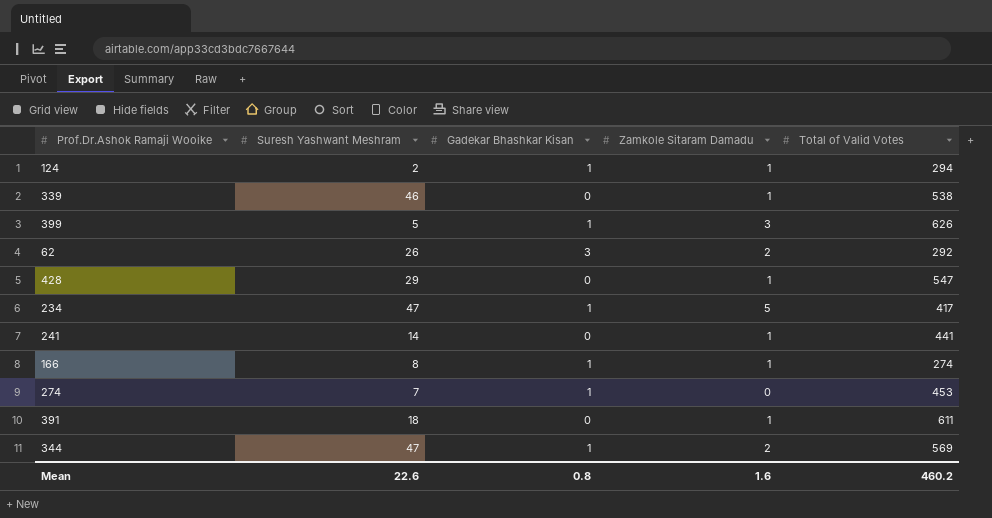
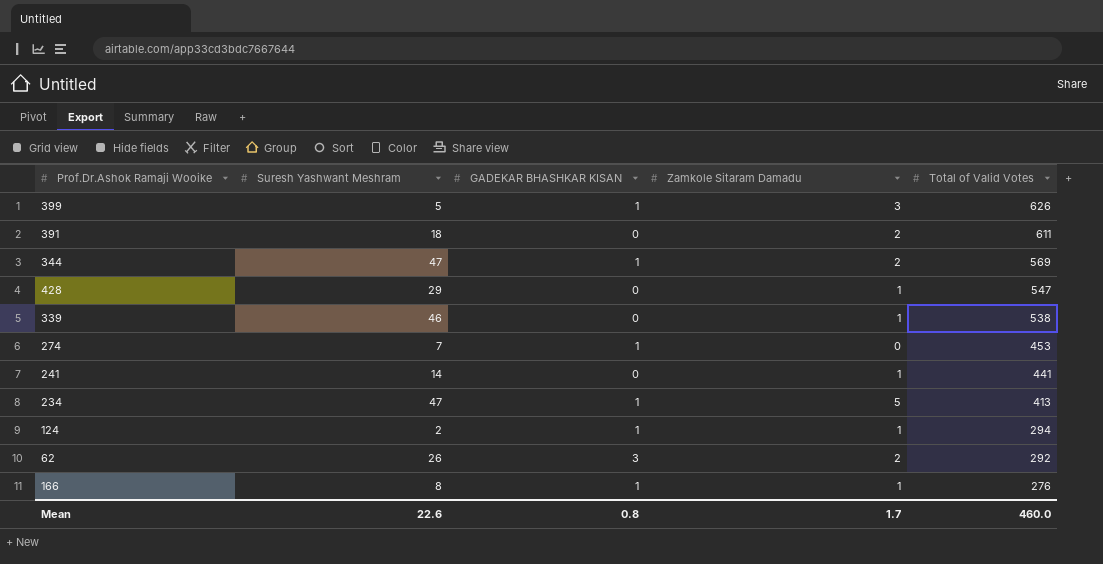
row order: none -> Total of Valid Votes descending
column name: Gadekar Bhashkar Kisan -> GADEKAR BHASHKAR KISAN
391 | Zamkole Sitaram Damadu: 1 -> 2
234 | Total of Valid Votes: 417 -> 413
166 | Total of Valid Votes: 274 -> 276
Mean | Zamkole Sitaram Damadu: 1.6 -> 1.7
Mean | Total of Valid Votes: 460.2 -> 460.0

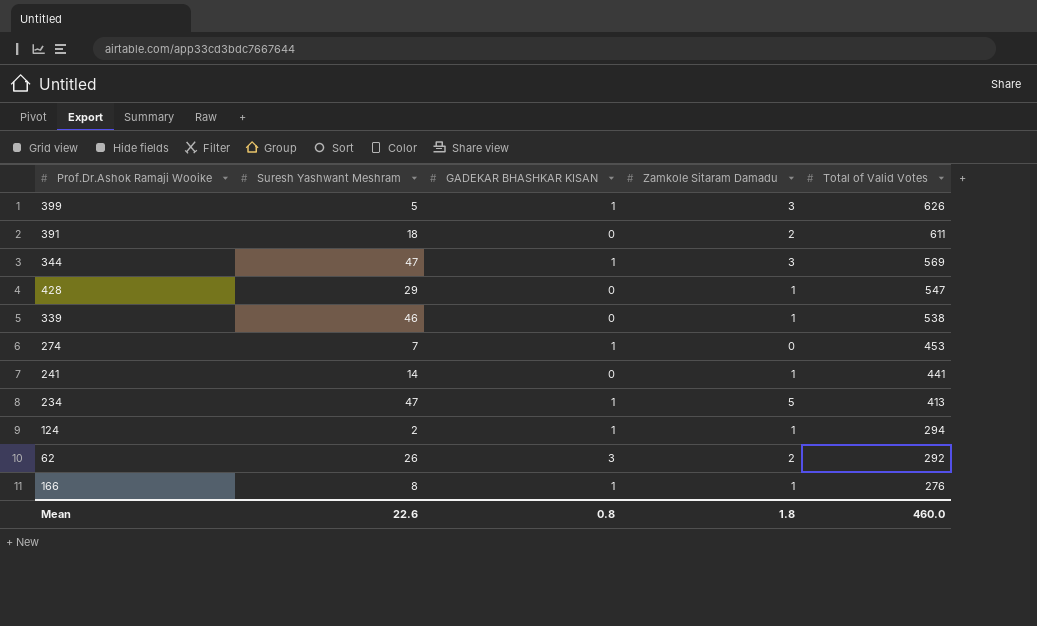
344 | Zamkole Sitaram Damadu: 2 -> 3
Mean | Zamkole Sitaram Damadu: 1.7 -> 1.8

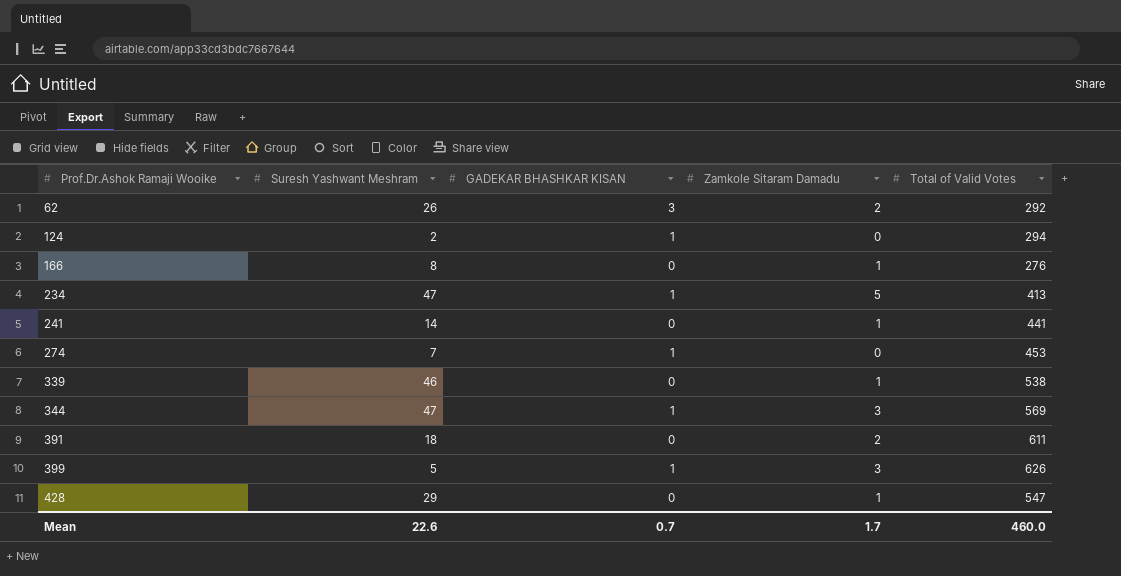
row order: Total of Valid Votes descending -> Prof.Dr.Ashok Ramaji Wooike ascending
124 | Zamkole Sitaram Damadu: 1 -> 0
166 | GADEKAR BHASHKAR KISAN: 1 -> 0
Mean | GADEKAR BHASHKAR KISAN: 0.8 -> 0.7
Mean | Zamkole Sitaram Damadu: 1.8 -> 1.7

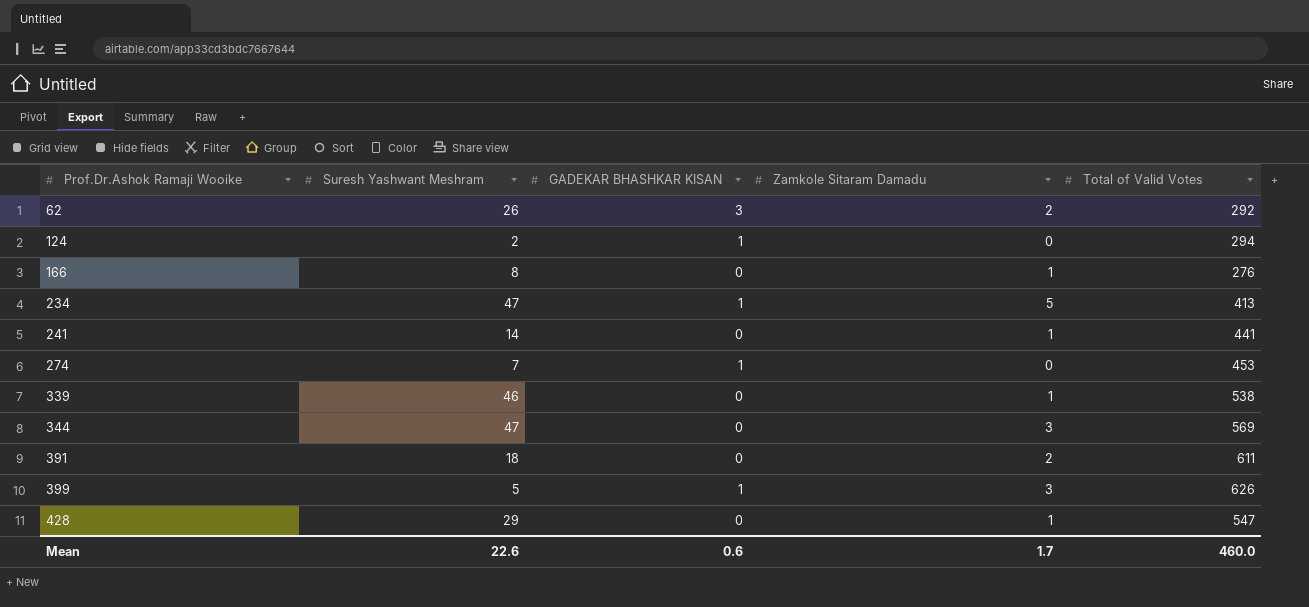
344 | GADEKAR BHASHKAR KISAN: 1 -> 0
Mean | GADEKAR BHASHKAR KISAN: 0.7 -> 0.6

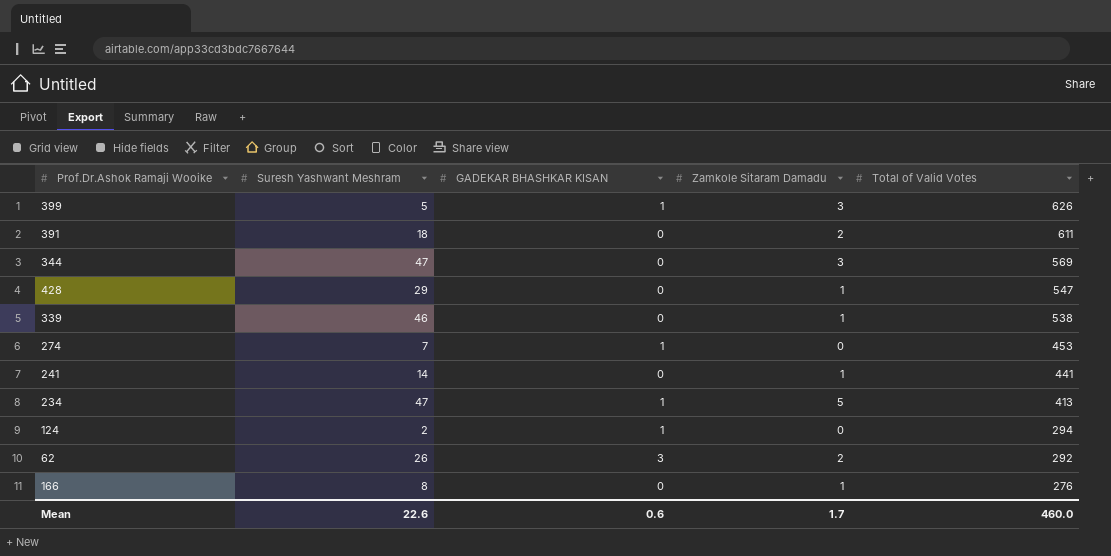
row order: Prof.Dr.Ashok Ramaji Wooike ascending -> Total of Valid Votes descending

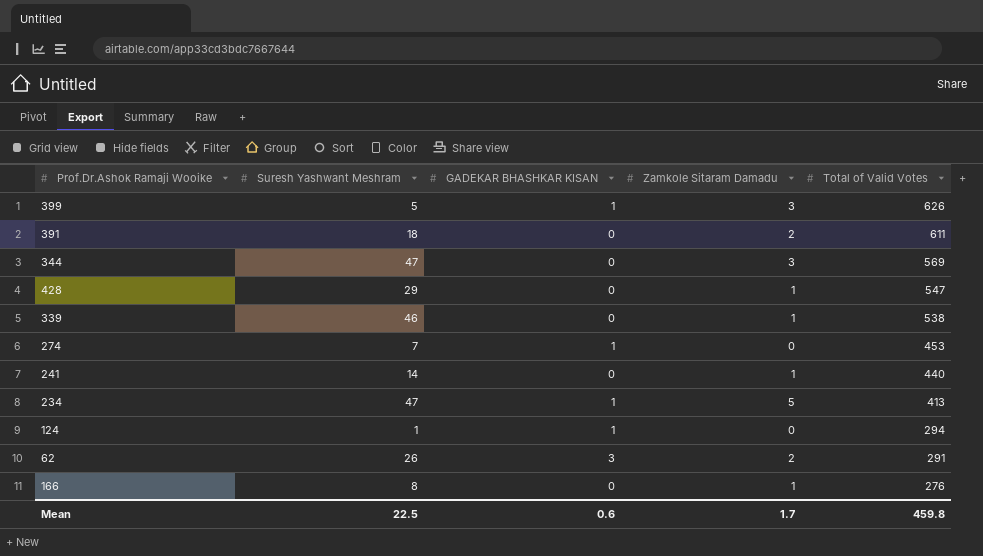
241 | Total of Valid Votes: 441 -> 440
124 | Suresh Yashwant Meshram: 2 -> 1
62 | Total of Valid Votes: 292 -> 291
Mean | Suresh Yashwant Meshram: 22.6 -> 22.5
Mean | Total of Valid Votes: 460.0 -> 459.8

